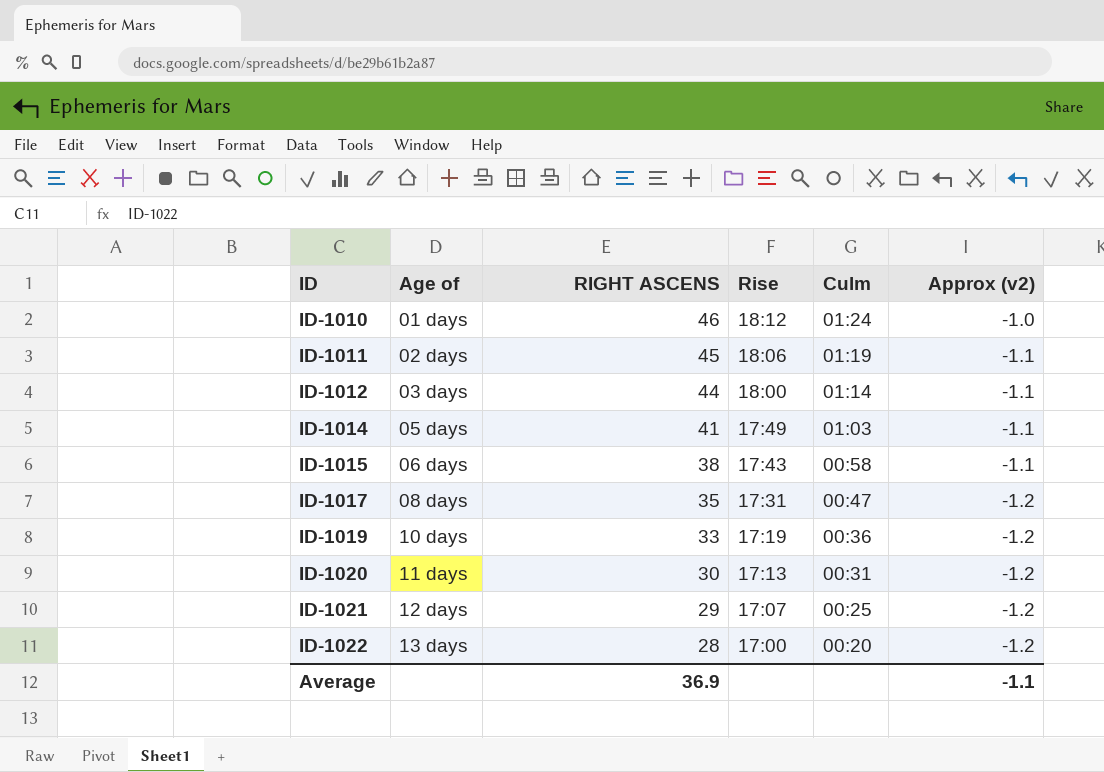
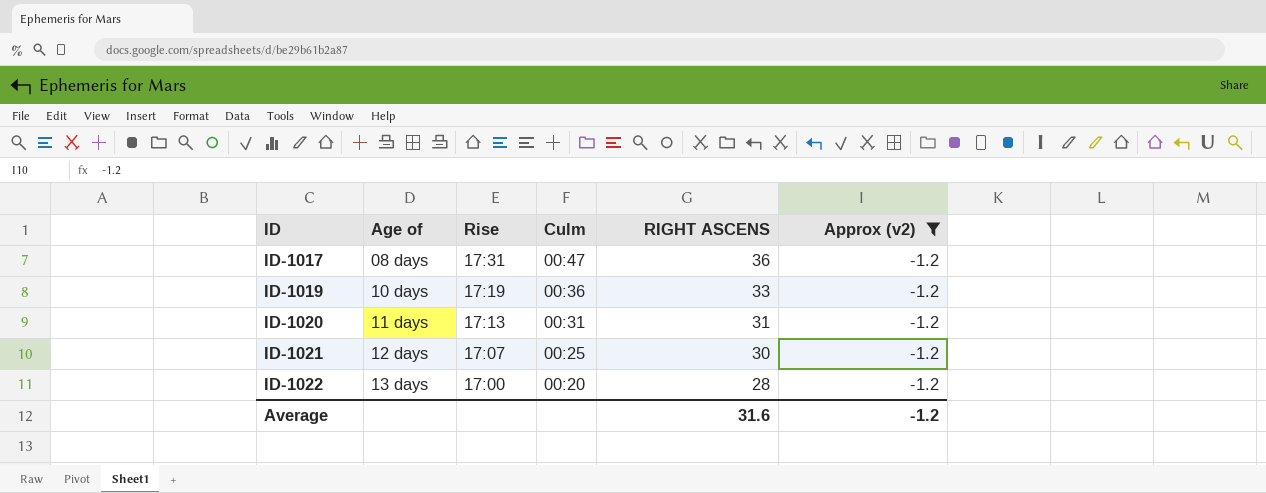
filter: none -> Approx (v2) = -1.2
column RIGHT ASCENS | position: 3 -> 5
ID-1017 | RIGHT ASCENS: 35 -> 36
ID-1020 | RIGHT ASCENS: 30 -> 31
ID-1021 | RIGHT ASCENS: 29 -> 30
Average | RIGHT ASCENS: 36.9 -> 31.6
Average | Approx (v2): -1.1 -> -1.2

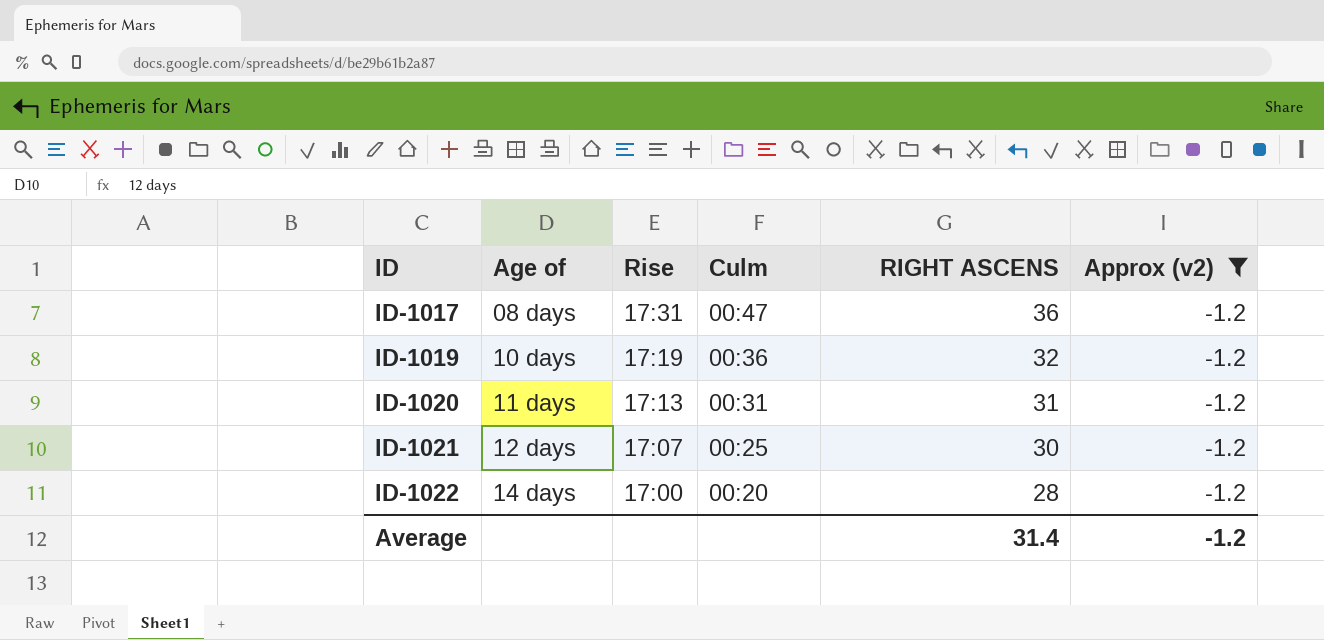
ID-1019 | RIGHT ASCENS: 33 -> 32
ID-1022 | Age of: 13 days -> 14 days
Average | RIGHT ASCENS: 31.6 -> 31.4

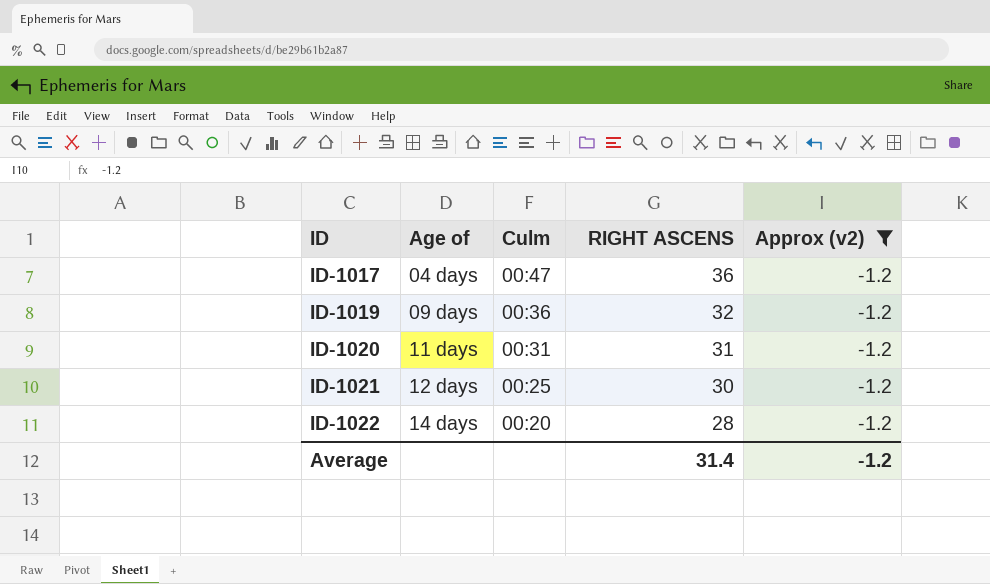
column Rise | position: 3 -> none
ID-1017 | Age of: 08 days -> 04 days
ID-1019 | Age of: 10 days -> 09 days

